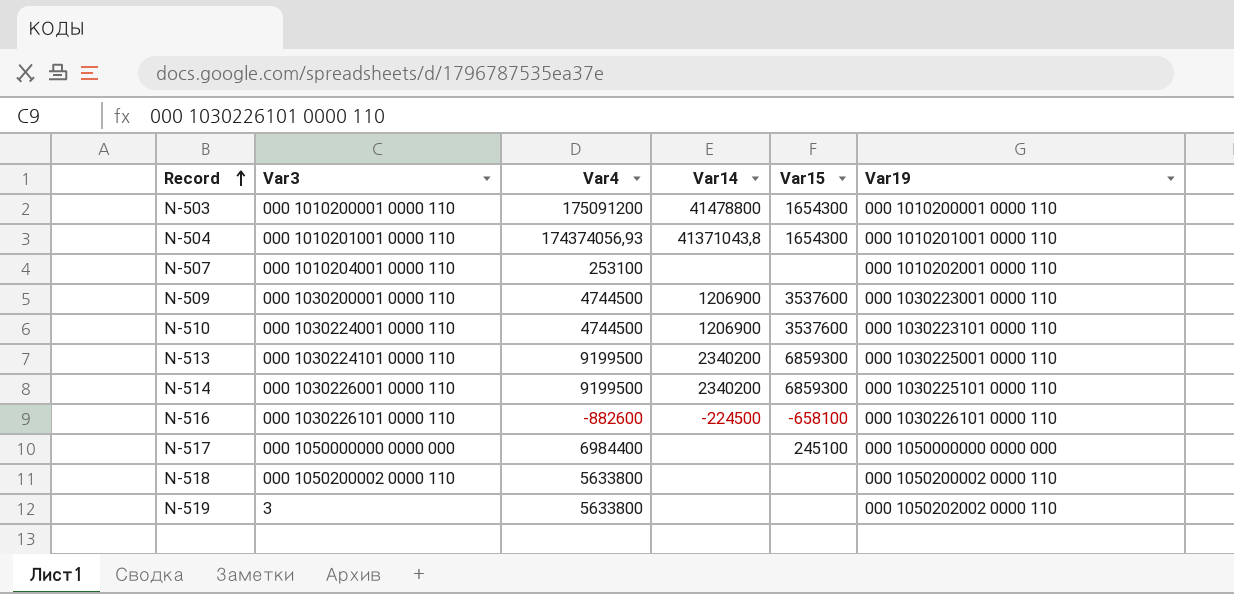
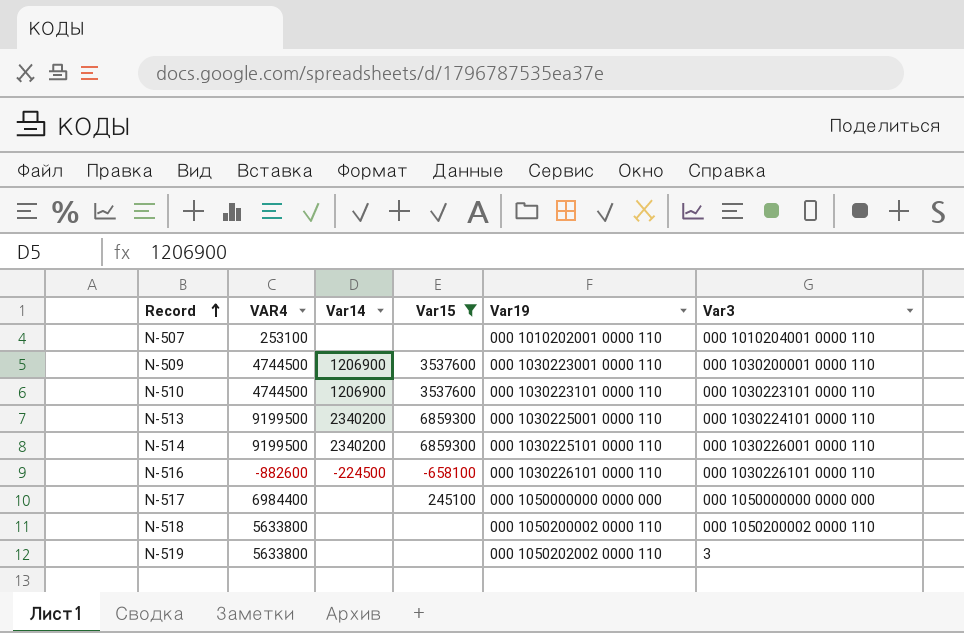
filter: none -> Var15 != 1654300
column name: Var4 -> VAR4
column Var3 | position: 2 -> 6
N-510 | Var3: 000 1030224001 0000 110 -> 000 1030223101 0000 110

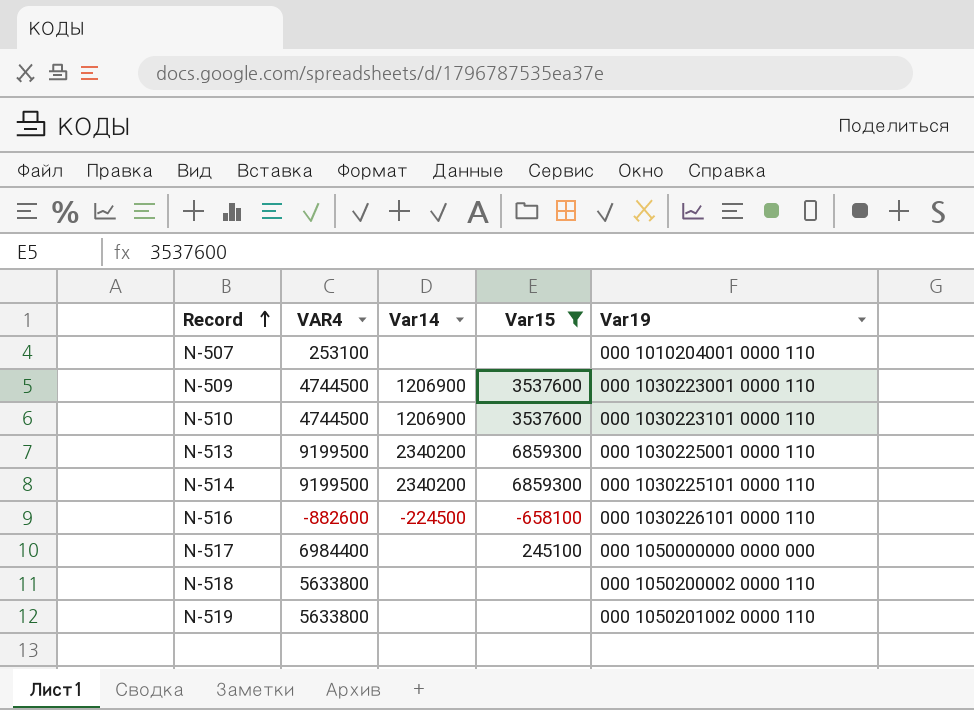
column Var3 | position: 6 -> none
N-507 | Var19: 000 1010202001 0000 110 -> 000 1010204001 0000 110
N-519 | Var19: 000 1050202002 0000 110 -> 000 1050201002 0000 110

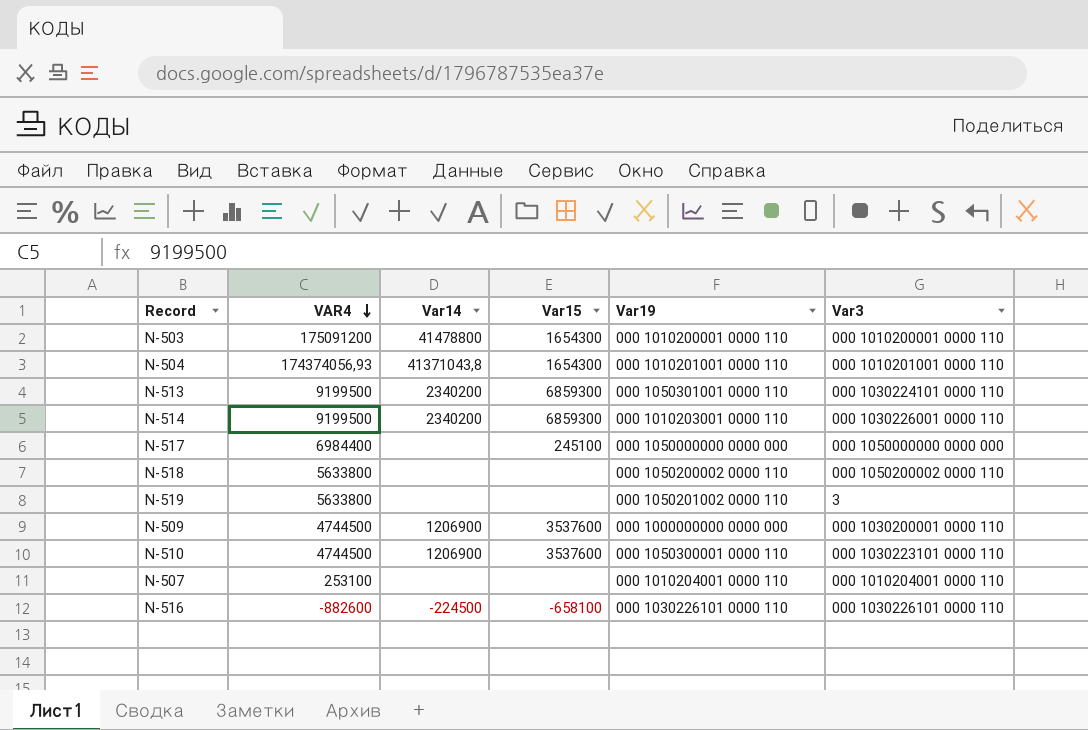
filter: Var15 != 1654300 -> none
row order: Record ascending -> VAR4 descending
column Var3 | position: none -> 6
N-513 | Var19: 000 1030225001 0000 110 -> 000 1050301001 0000 110
N-514 | Var19: 000 1030225101 0000 110 -> 000 1010203001 0000 110
N-509 | Var19: 000 1030223001 0000 110 -> 000 1000000000 0000 000
N-510 | Var19: 000 1030223101 0000 110 -> 000 1050300001 0000 110

